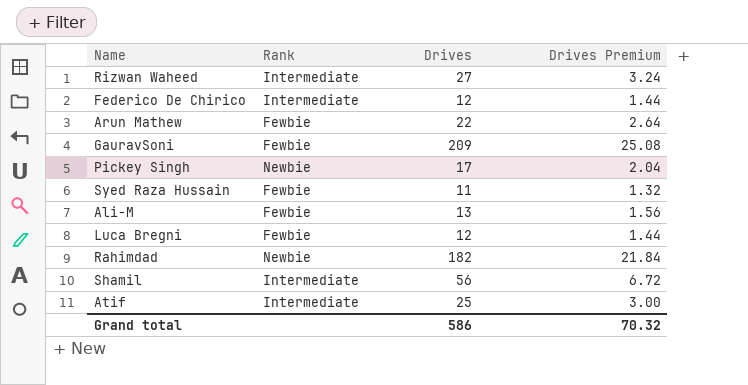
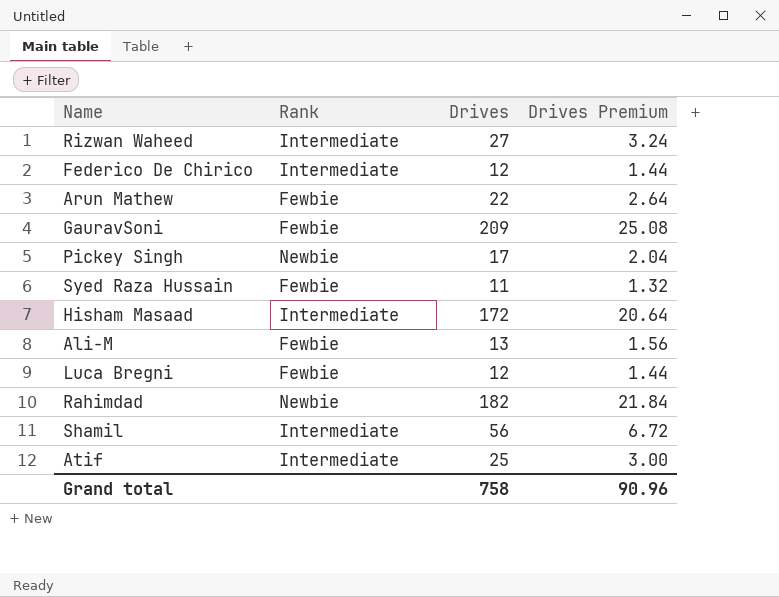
row Hisham Masaad: none -> Intermediate | 172 | 20.64
Grand total | Drives: 586 -> 758
Grand total | Drives Premium: 70.32 -> 90.96

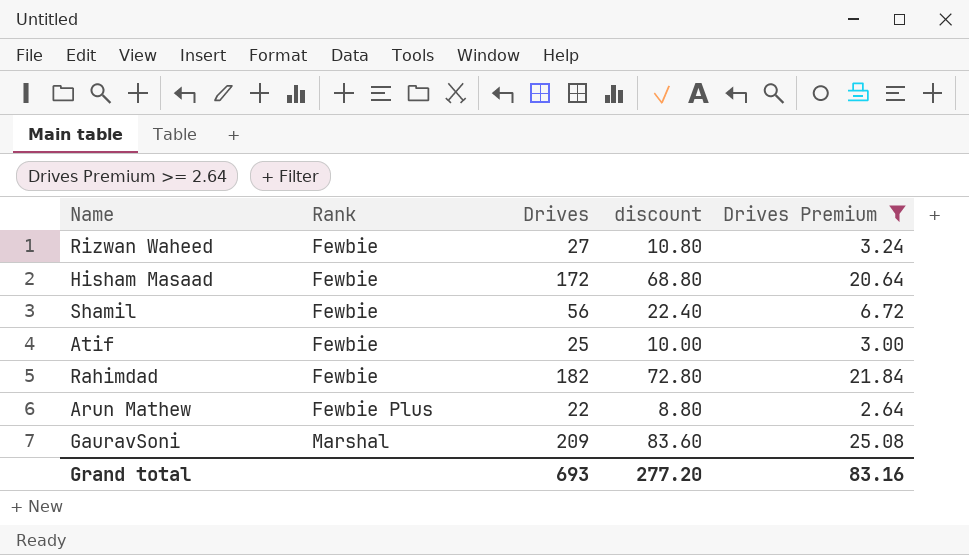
filter: none -> Drives Premium >= 2.64
row order: none -> Rank ascending
column discount | formula: none -> [Drives] * 0.4
Rizwan Waheed | Rank: Intermediate -> Fewbie
Hisham Masaad | Rank: Intermediate -> Fewbie
Shamil | Rank: Intermediate -> Fewbie
Atif | Rank: Intermediate -> Fewbie
Rahimdad | Rank: Newbie -> Fewbie
Arun Mathew | Rank: Fewbie -> Fewbie Plus
GauravSoni | Rank: Fewbie -> Marshal
Grand total | Drives: 758 -> 693
Grand total | Drives Premium: 90.96 -> 83.16

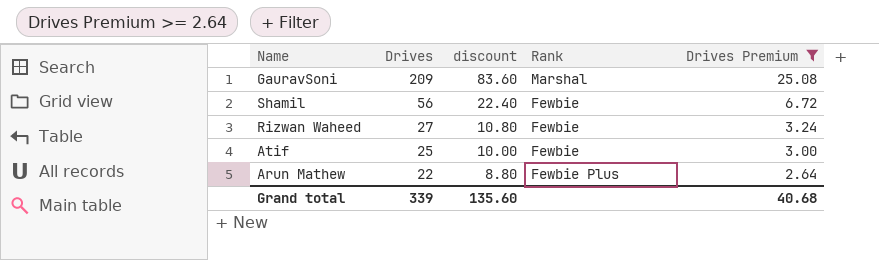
row order: Rank ascending -> Drives descending
column Rank | position: 2 -> 4
row Hisham Masaad: Fewbie | 172 | 68.80 | 20.64 -> none
row Rahimdad: Fewbie | 182 | 72.80 | 21.84 -> none
Grand total | Drives: 693 -> 339
Grand total | discount: 277.20 -> 135.60
Grand total | Drives Premium: 83.16 -> 40.68

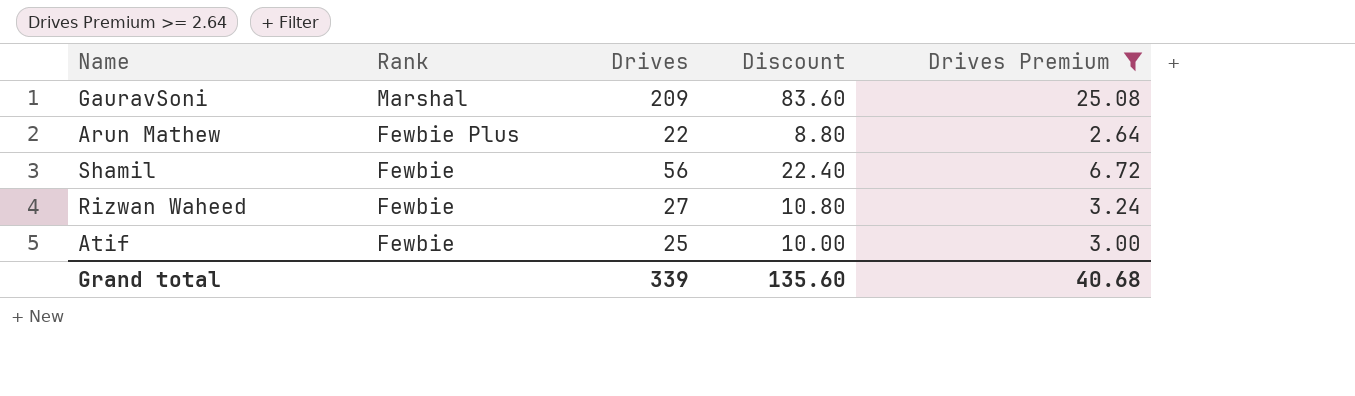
row order: Drives descending -> Rank descending
column Rank | position: 4 -> 2
column name: discount -> Discount

